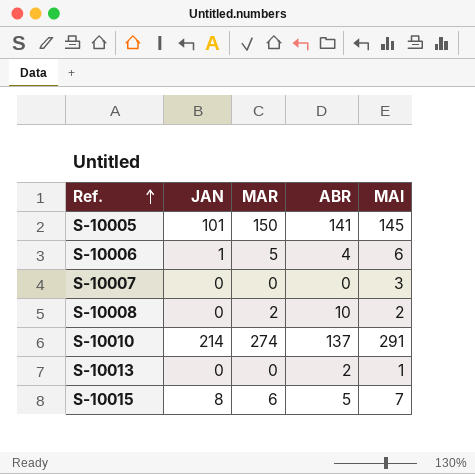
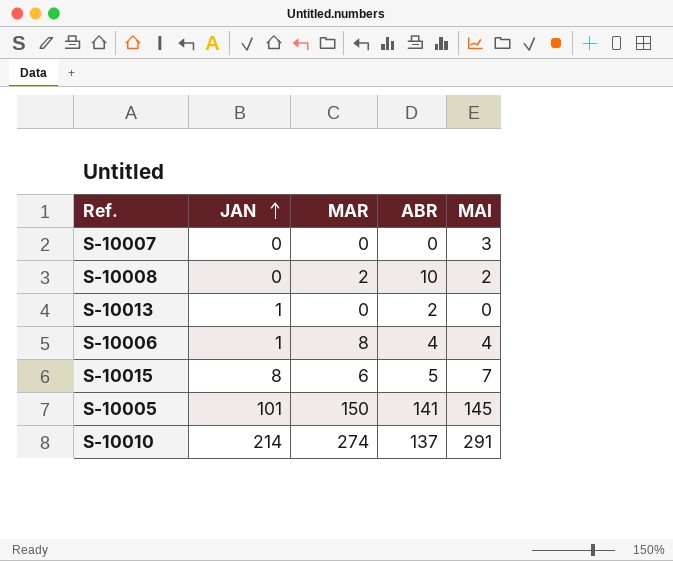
row order: Ref. ascending -> JAN ascending
S-10013 | JAN: 0 -> 1
S-10013 | MAI: 1 -> 0
S-10006 | MAR: 5 -> 8
S-10006 | MAI: 6 -> 4

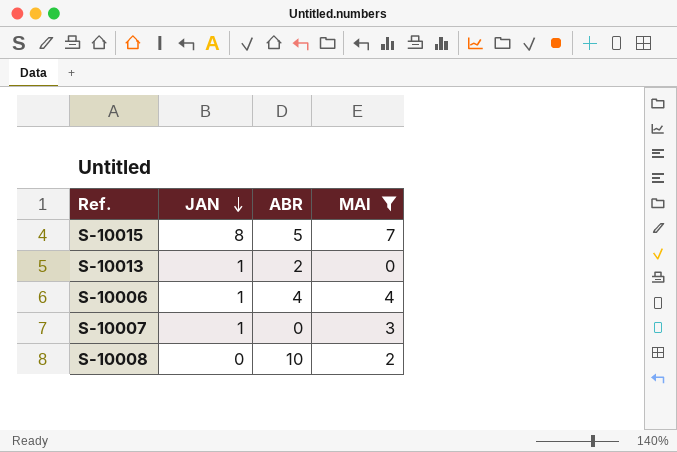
filter: none -> MAI <= 7
row order: JAN ascending -> JAN descending
column MAR | position: 3 -> none
S-10007 | JAN: 0 -> 1

